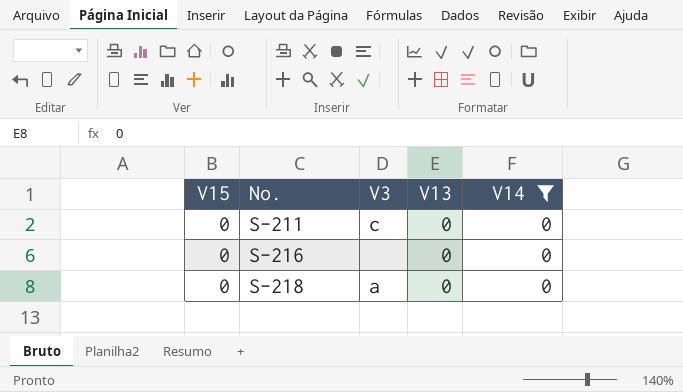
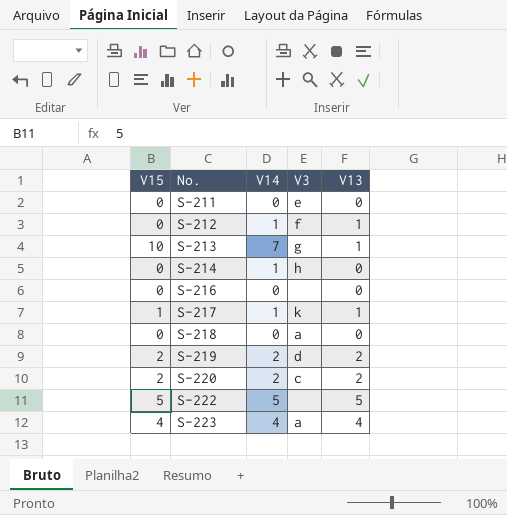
filter: V14 = 0 -> none
column V14 | position: 5 -> 3
S-211 | V3: c -> e

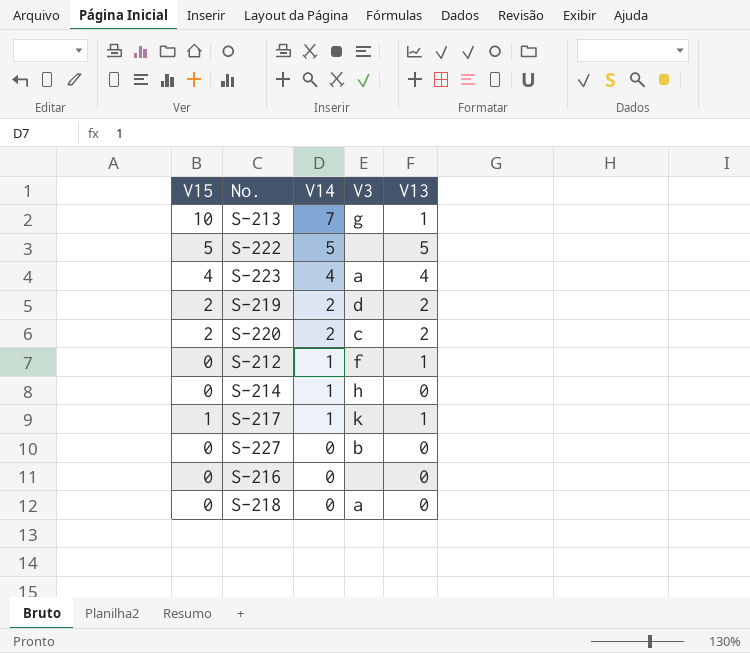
row order: No. ascending -> V14 descending
row S-211: 0 | 0 | e | 0 -> none
row S-227: none -> 0 | 0 | b | 0

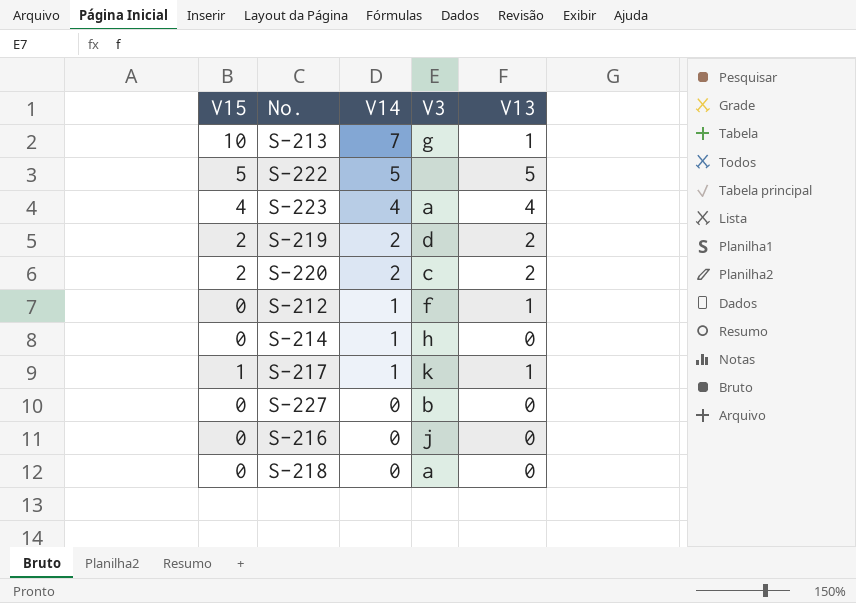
S-216 | V3: none -> j

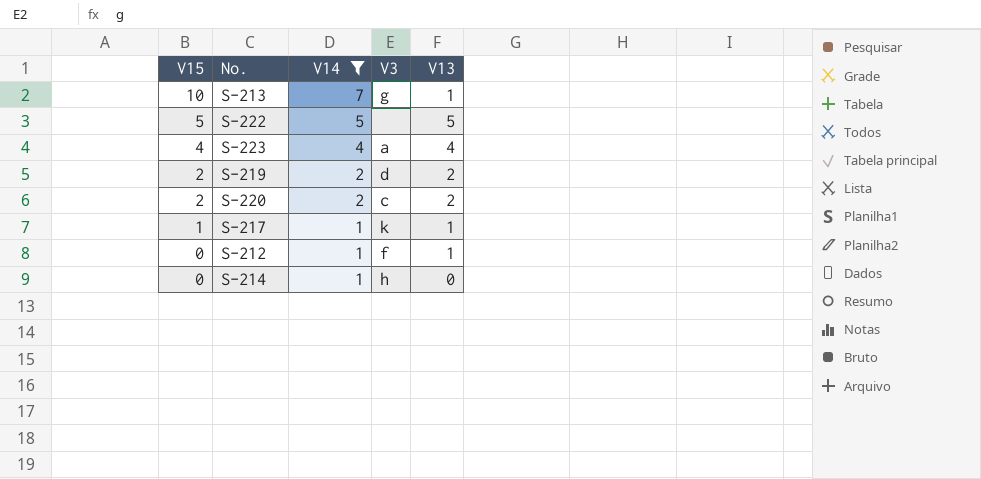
filter: none -> V14 != 0
row order: V14 descending -> V15 descending

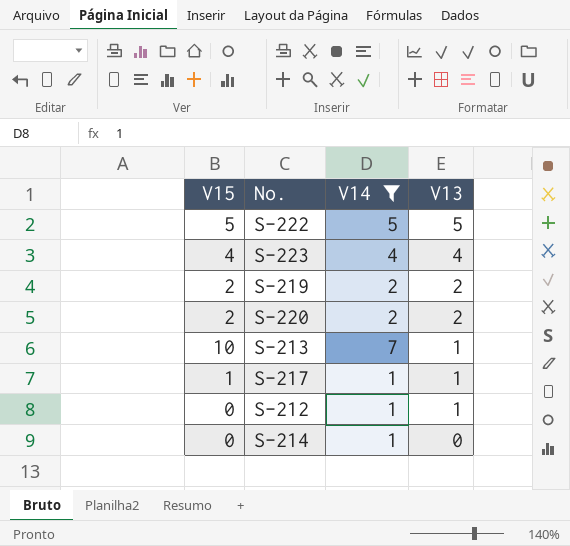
row order: V15 descending -> V13 descending
column V3 | position: 4 -> none

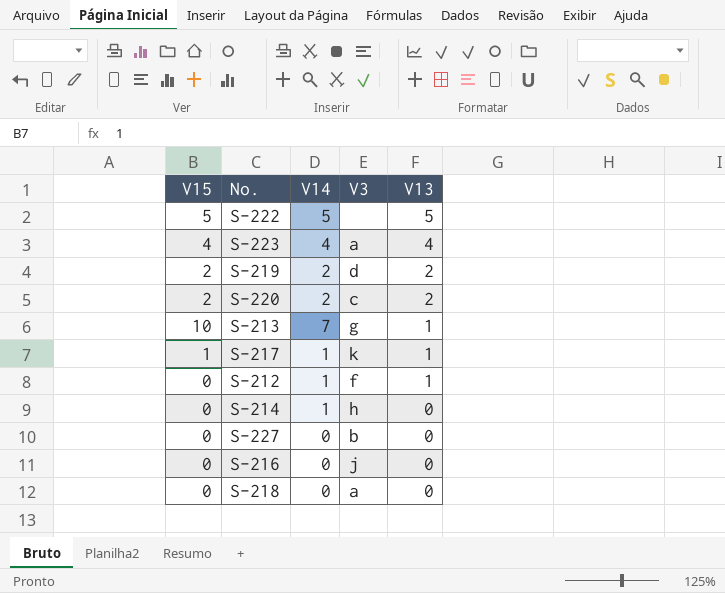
filter: V14 != 0 -> none
column V3 | position: none -> 4

